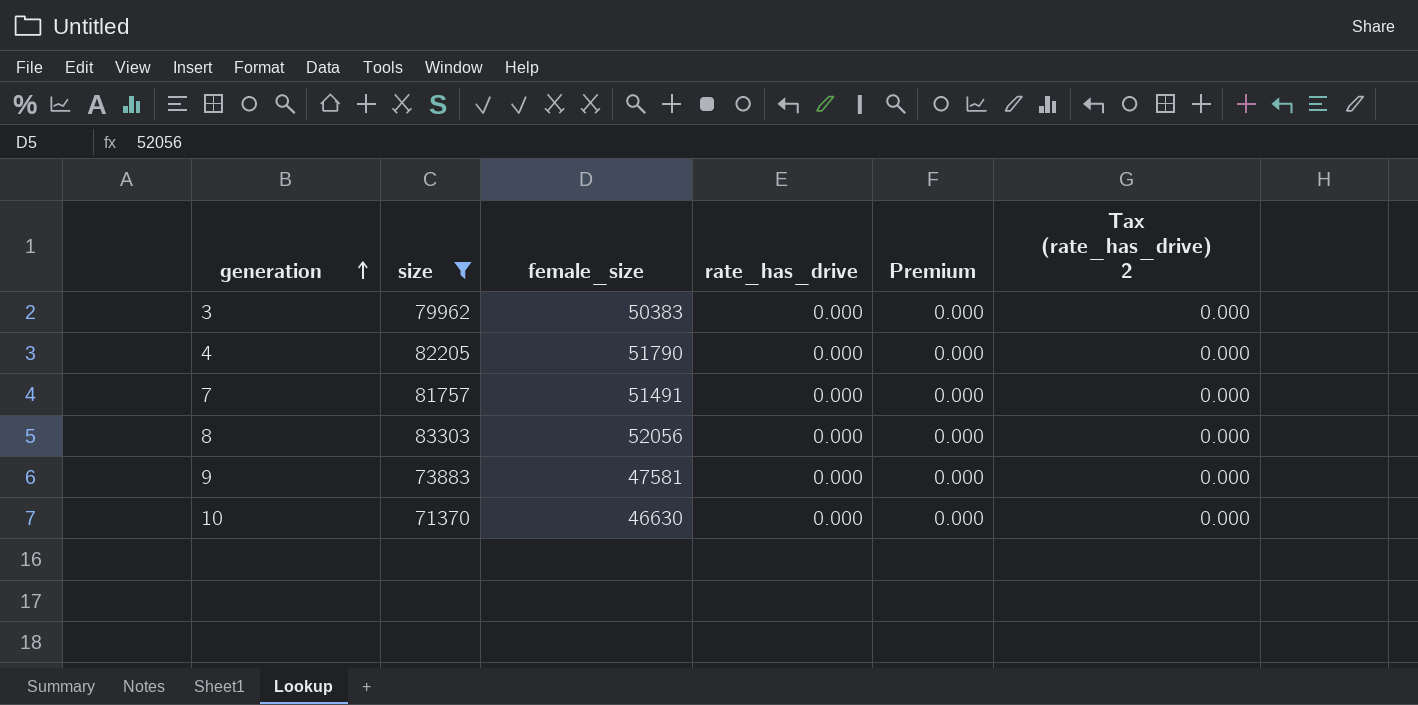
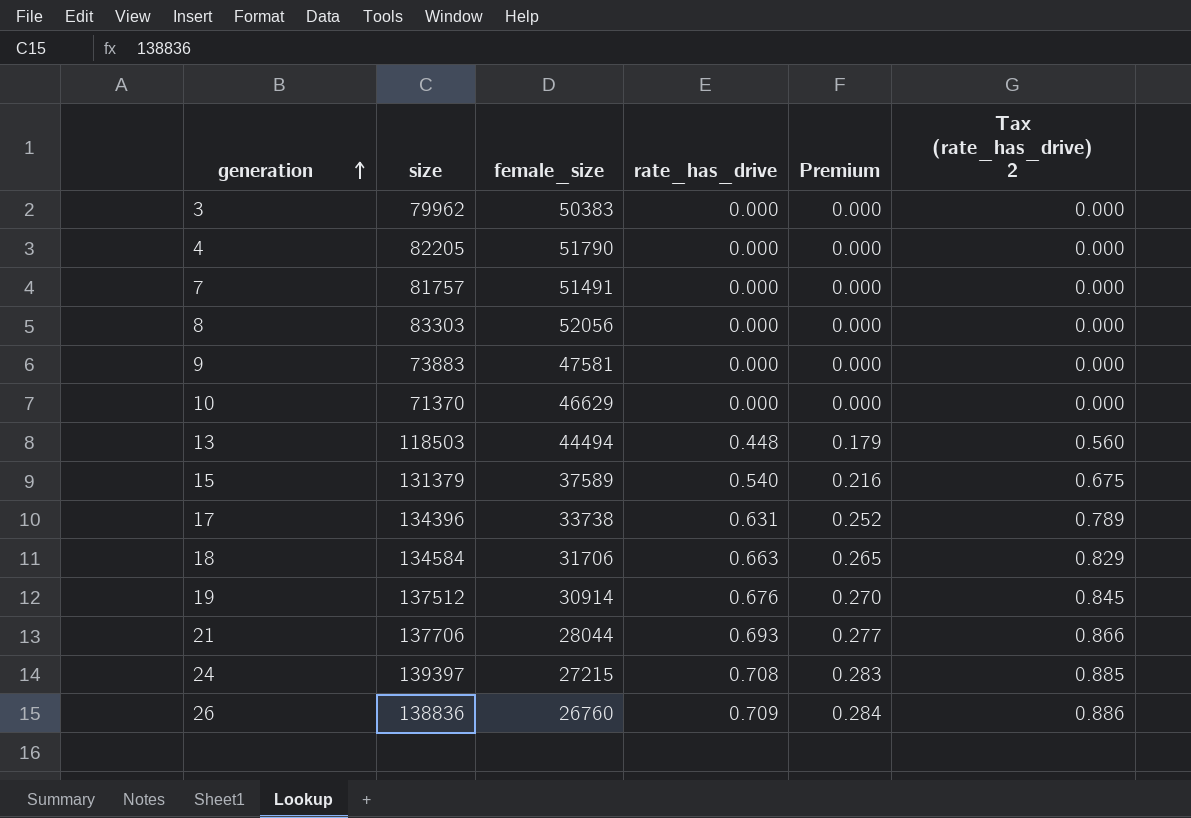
filter: size <= 83303 -> none
10 | female_size: 46630 -> 46629

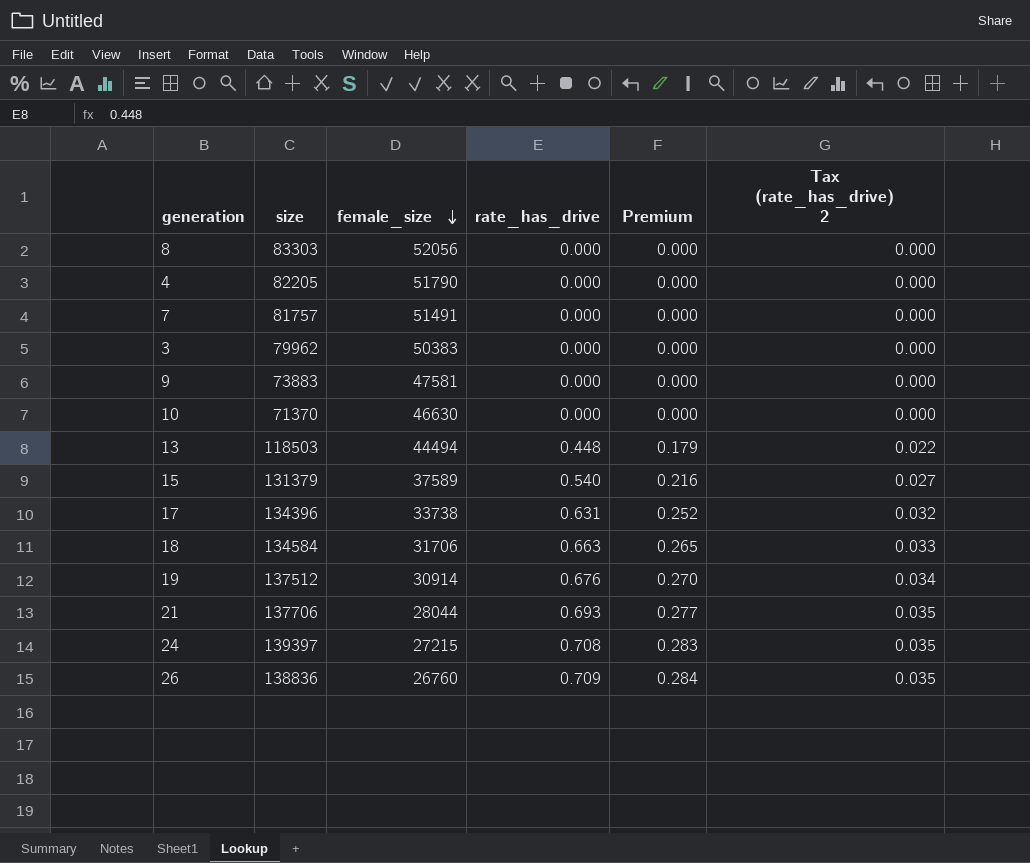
row order: generation ascending -> female_size descending
column Tax (rate_has_drive) 2 | formula: [rate_has_drive] * 1.25 -> [rate_has_drive] * 0.05
10 | female_size: 46629 -> 46630

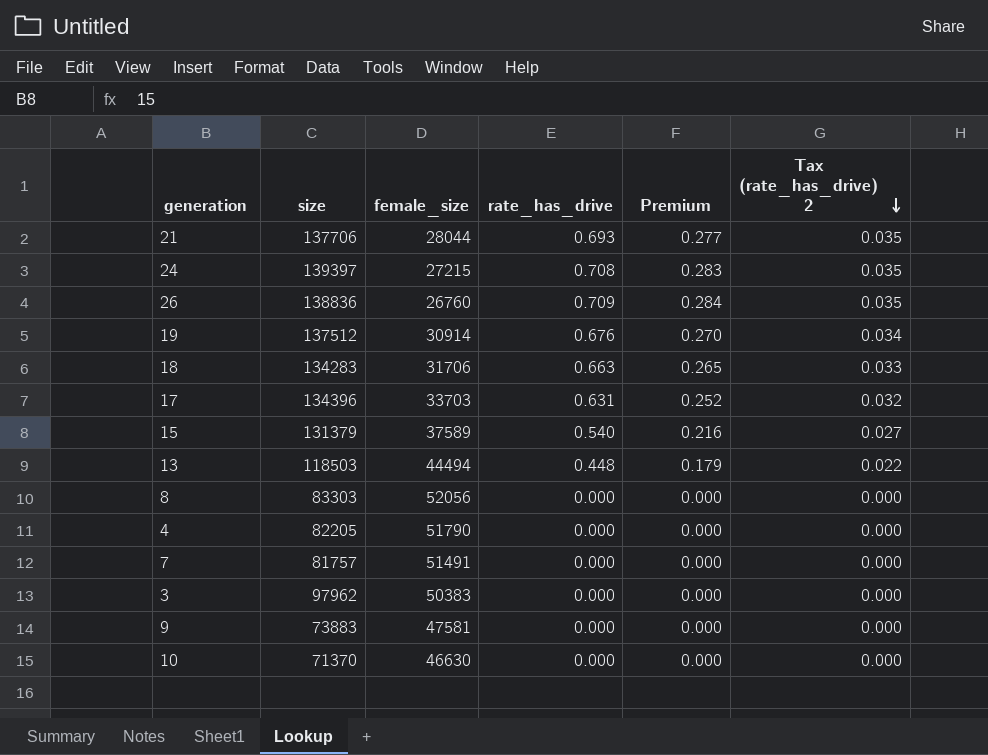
row order: female_size descending -> Tax (rate_has_drive) 2 descending
18 | size: 134584 -> 134283
17 | female_size: 33738 -> 33703
3 | size: 79962 -> 97962

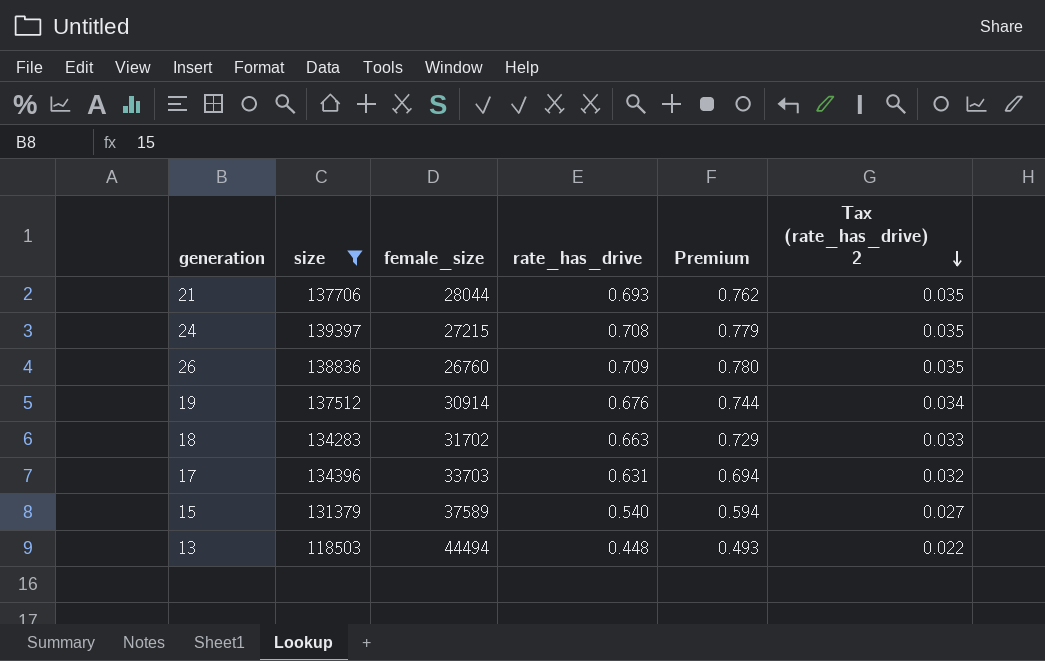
filter: none -> size >= 118503
column Premium | formula: [rate_has_drive] * 0.4 -> [rate_has_drive] * 1.1
18 | female_size: 31706 -> 31702

